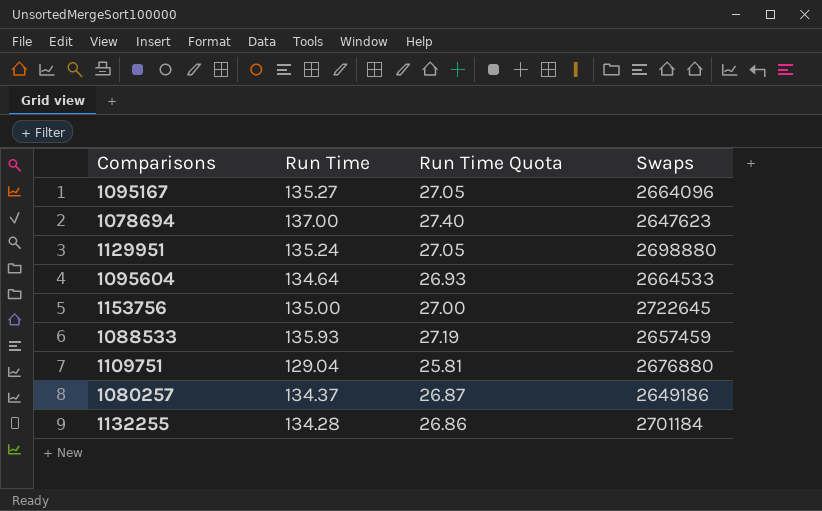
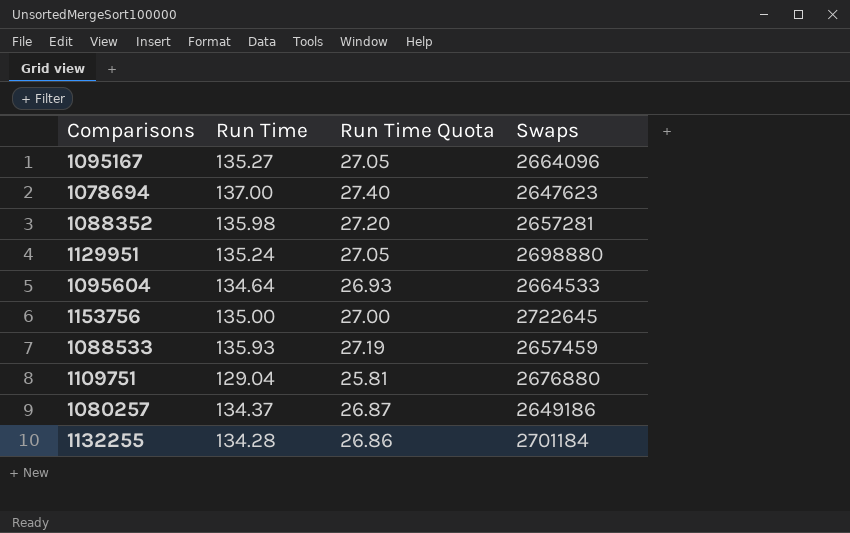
row 1088352: none -> 135.98 | 27.20 | 2657281

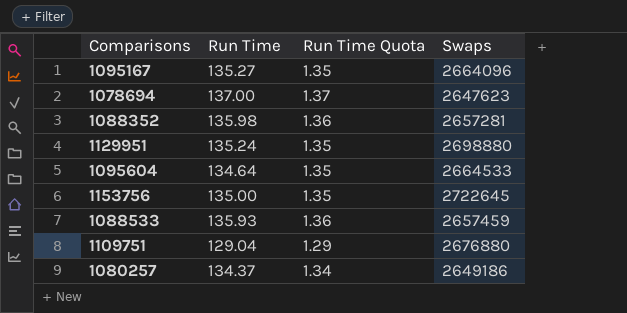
column Run Time Quota | formula: [Run Time] * 0.2 -> [Run Time] * 0.01
row 1132255: 134.28 | 26.86 | 2701184 -> none

